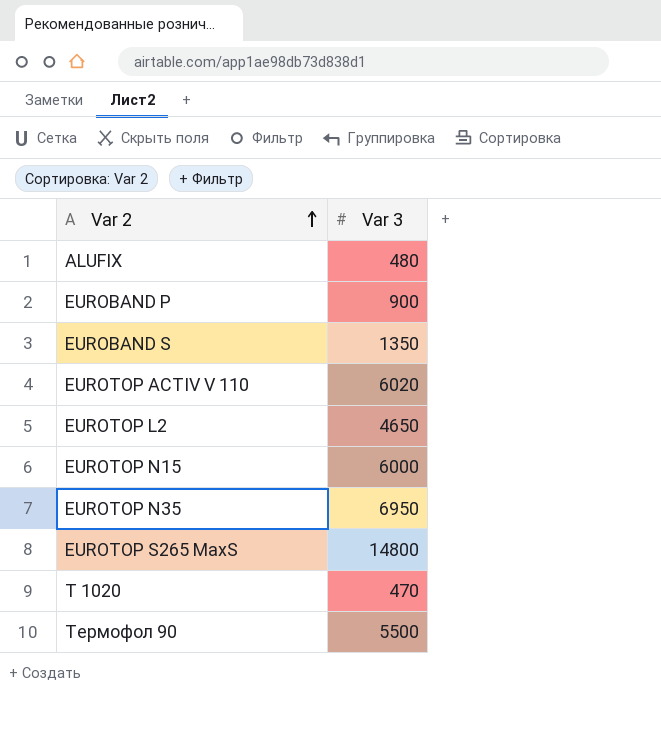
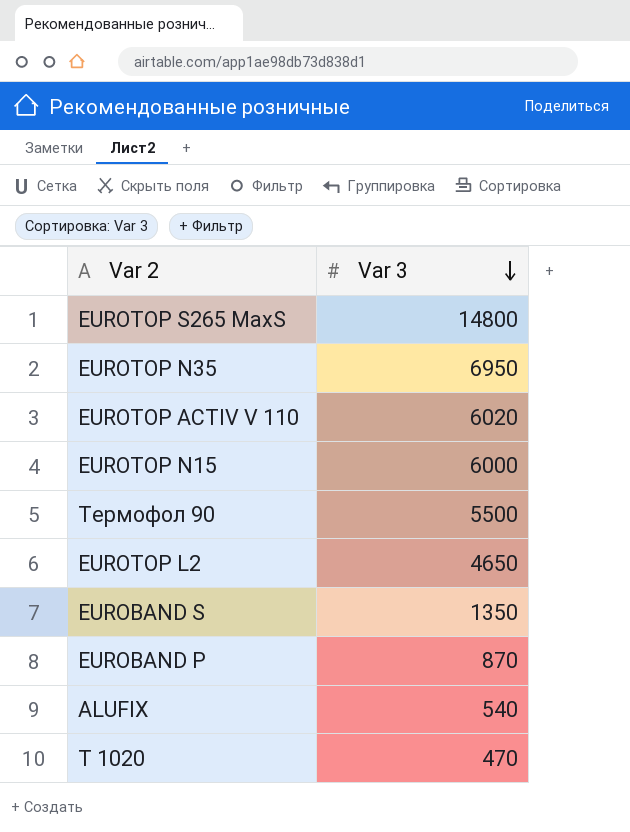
row order: Var 2 ascending -> Var 3 descending
EUROBAND P | Var 3: 900 -> 870
ALUFIX | Var 3: 480 -> 540

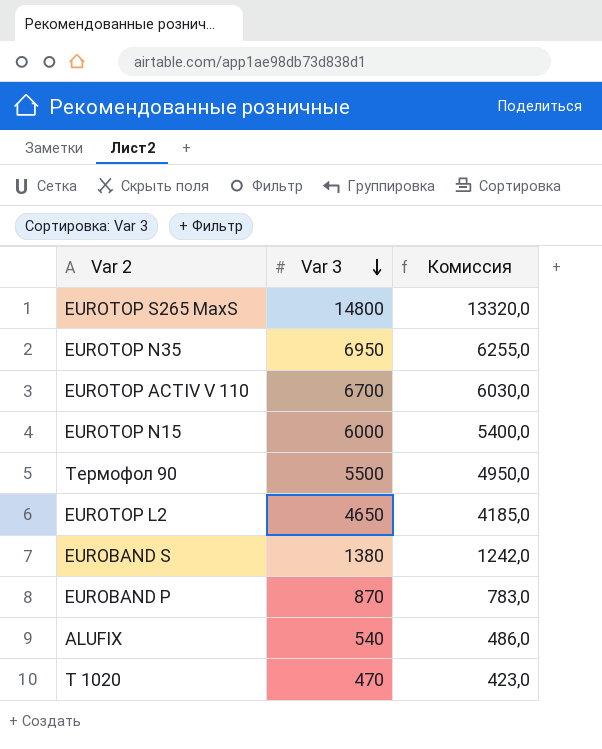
column Комиссия | formula: none -> [Var 3] * 0,9
EUROTOP ACTIV V 110 | Var 3: 6020 -> 6700
EUROBAND S | Var 3: 1350 -> 1380

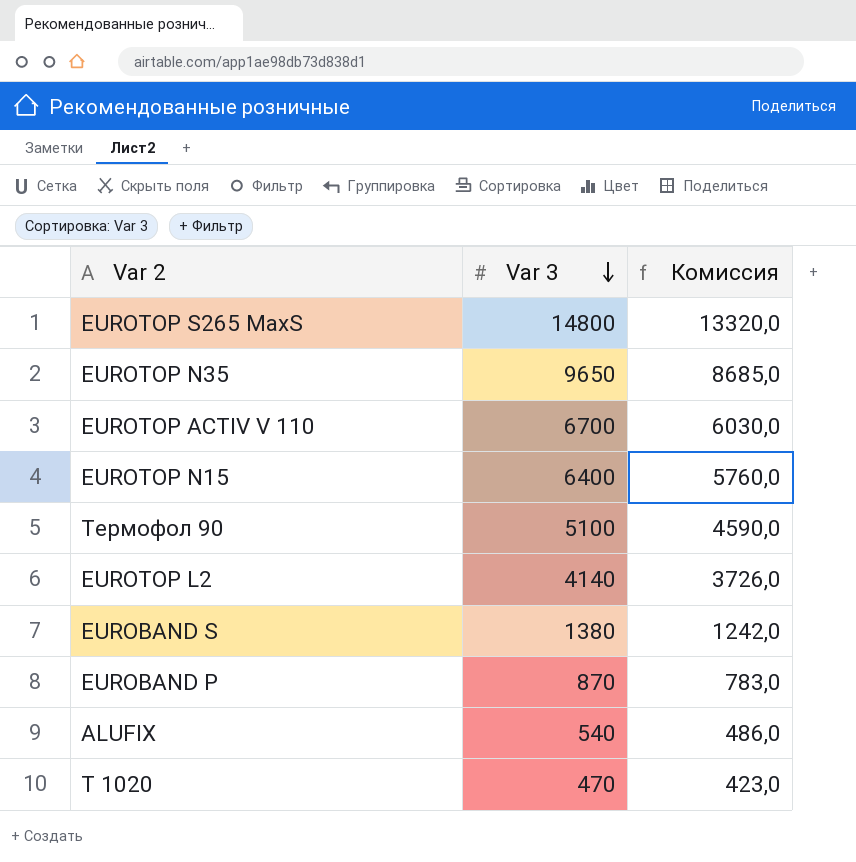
EUROTOP N35 | Var 3: 6950 -> 9650
EUROTOP N35 | Комиссия: 6255,0 -> 8685,0
EUROTOP N15 | Var 3: 6000 -> 6400
EUROTOP N15 | Комиссия: 5400,0 -> 5760,0
Термофол 90 | Var 3: 5500 -> 5100
Термофол 90 | Комиссия: 4950,0 -> 4590,0
EUROTOP L2 | Var 3: 4650 -> 4140
EUROTOP L2 | Комиссия: 4185,0 -> 3726,0

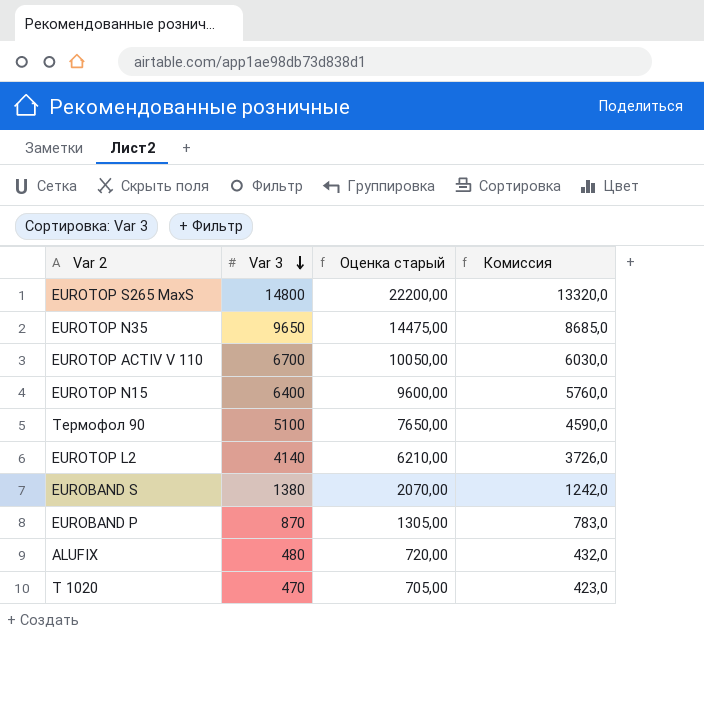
column Оценка старый | formula: none -> [Var 3] * 1,5
ALUFIX | Var 3: 540 -> 480
ALUFIX | Комиссия: 486,0 -> 432,0

